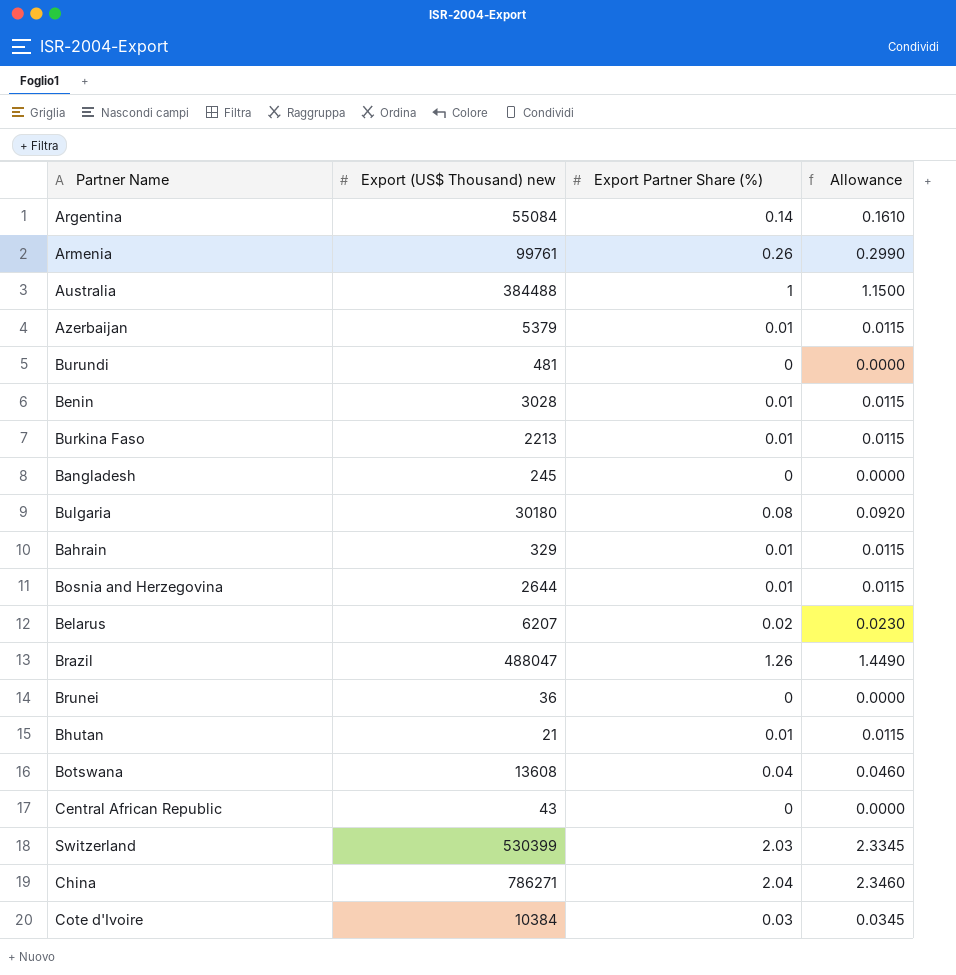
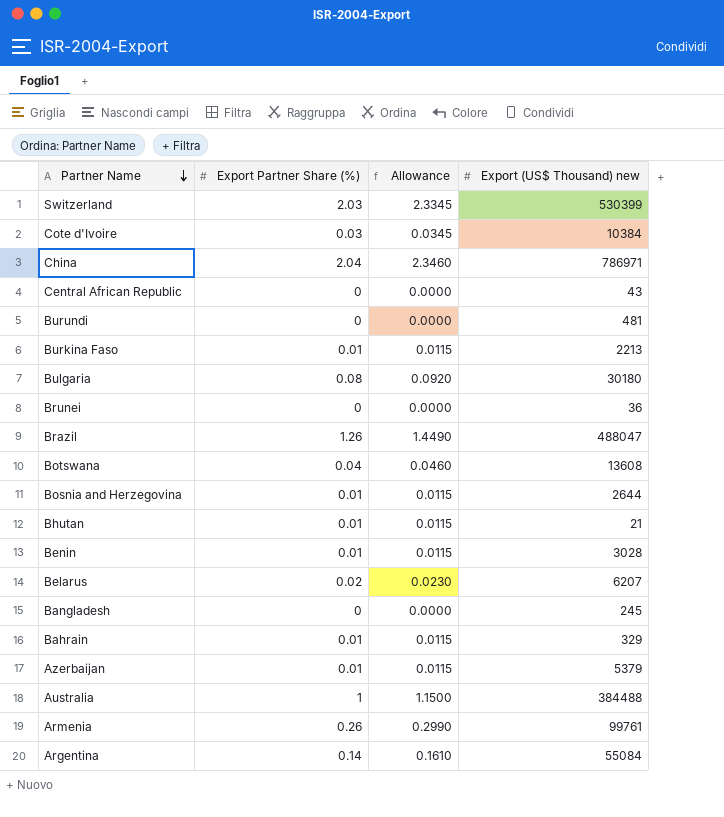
row order: none -> Partner Name descending
column Export (US$ Thousand) new | position: 2 -> 4
China | Export (US$ Thousand) new: 786271 -> 786971

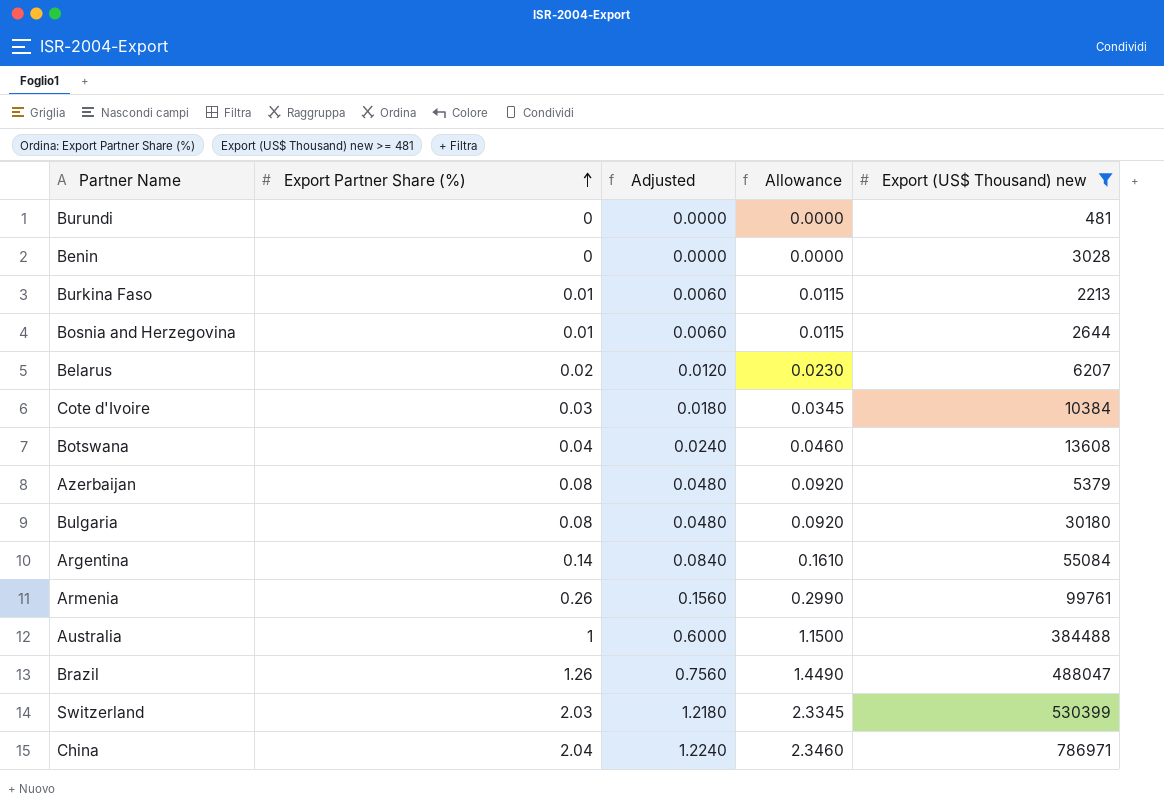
filter: none -> Export (US$ Thousand) new >= 481
row order: Partner Name descending -> Export Partner Share (%) ascending
column Adjusted | formula: none -> [Export Partner Share (%)] * 0.6
Benin | Export Partner Share (%): 0.01 -> 0
Benin | Allowance: 0.0115 -> 0.0000
Azerbaijan | Export Partner Share (%): 0.01 -> 0.08
Azerbaijan | Allowance: 0.0115 -> 0.0920

